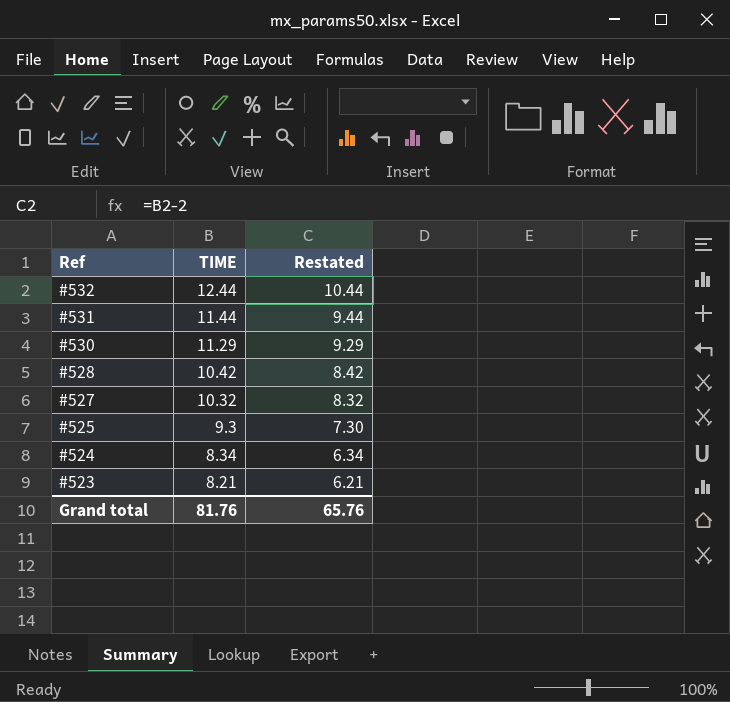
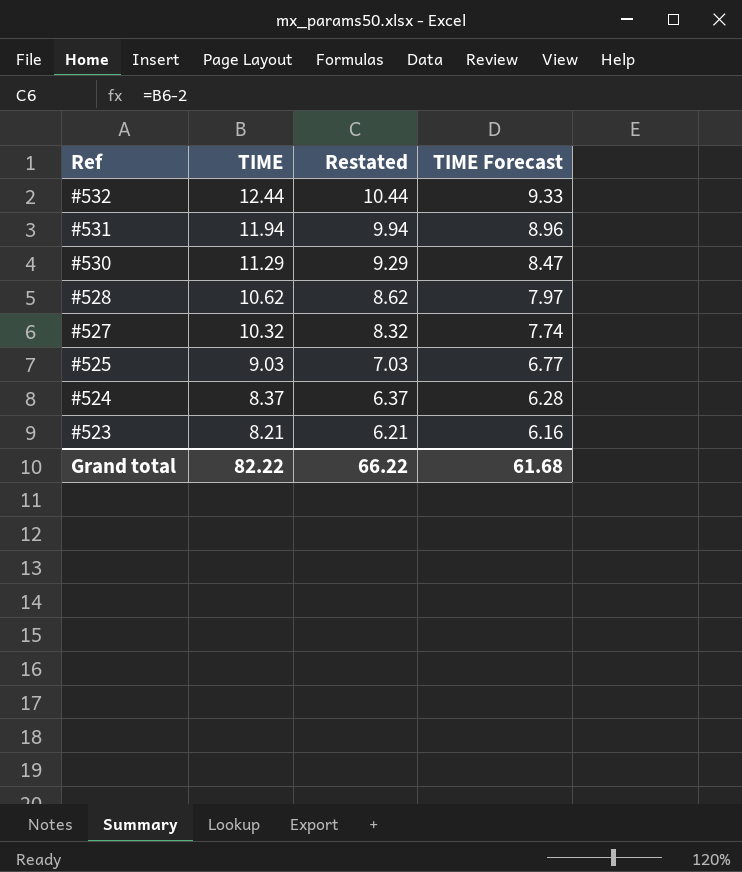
column TIME Forecast | formula: none -> [TIME] * 0.75
#531 | TIME: 11.44 -> 11.94
#531 | Restated: 9.44 -> 9.94
#528 | TIME: 10.42 -> 10.62
#528 | Restated: 8.42 -> 8.62
#525 | TIME: 9.3 -> 9.03
#525 | Restated: 7.30 -> 7.03
#524 | TIME: 8.34 -> 8.37
#524 | Restated: 6.34 -> 6.37
Grand total | TIME: 81.76 -> 82.22
Grand total | Restated: 65.76 -> 66.22

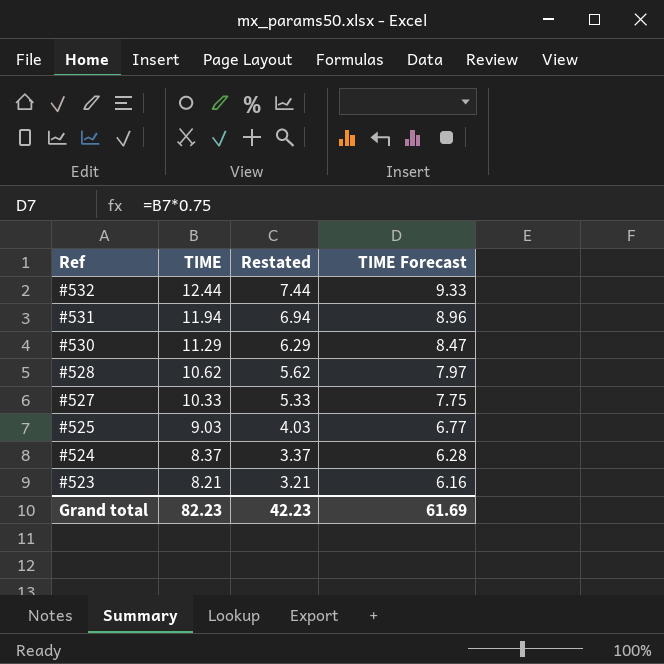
column Restated | formula: [TIME] - 2 -> [TIME] - 5
#527 | TIME: 10.32 -> 10.33
#527 | TIME Forecast: 7.74 -> 7.75
Grand total | TIME: 82.22 -> 82.23
Grand total | Restated: 66.22 -> 42.23
Grand total | TIME Forecast: 61.68 -> 61.69

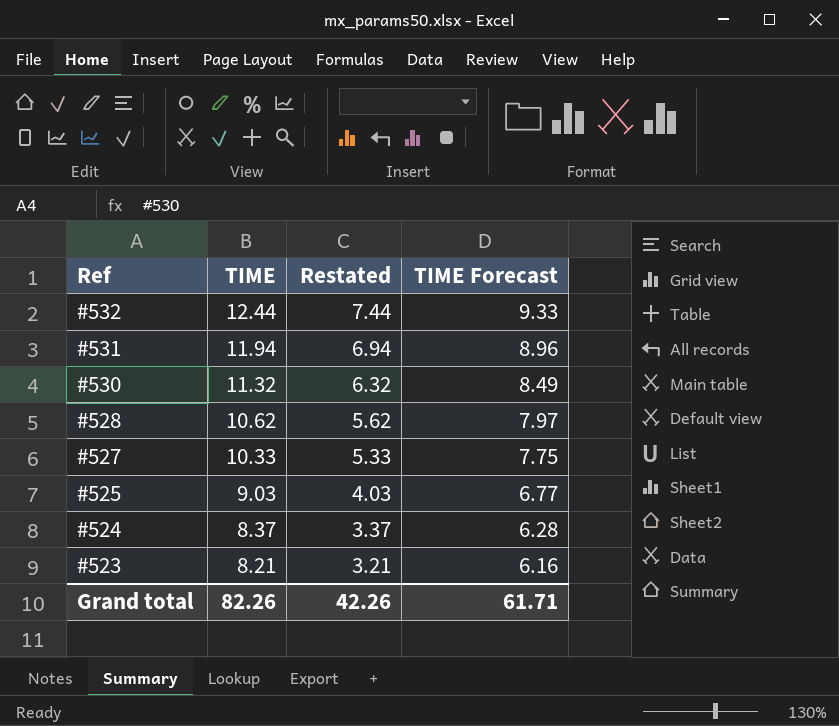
#530 | TIME: 11.29 -> 11.32
#530 | Restated: 6.29 -> 6.32
#530 | TIME Forecast: 8.47 -> 8.49
Grand total | TIME: 82.23 -> 82.26
Grand total | Restated: 42.23 -> 42.26
Grand total | TIME Forecast: 61.69 -> 61.71

